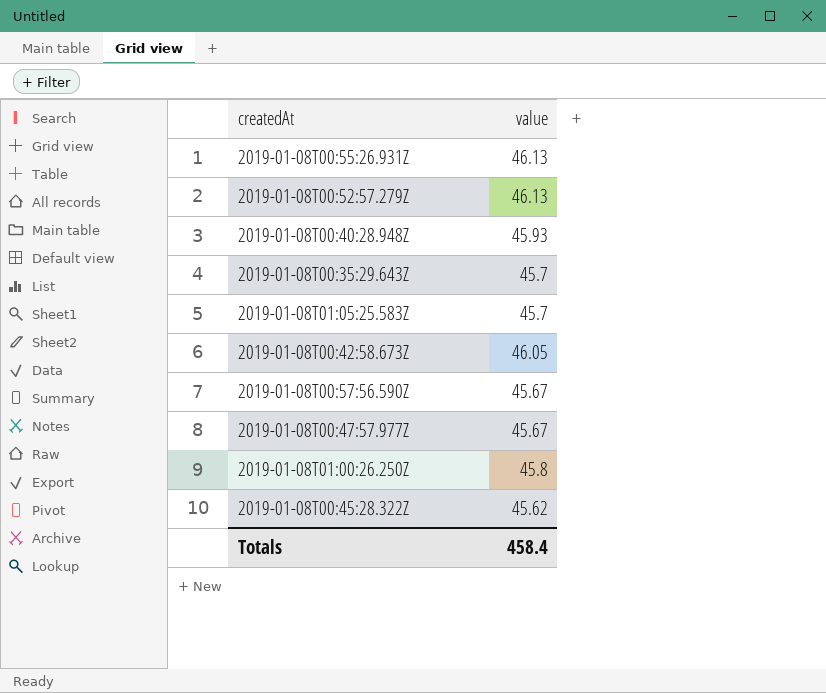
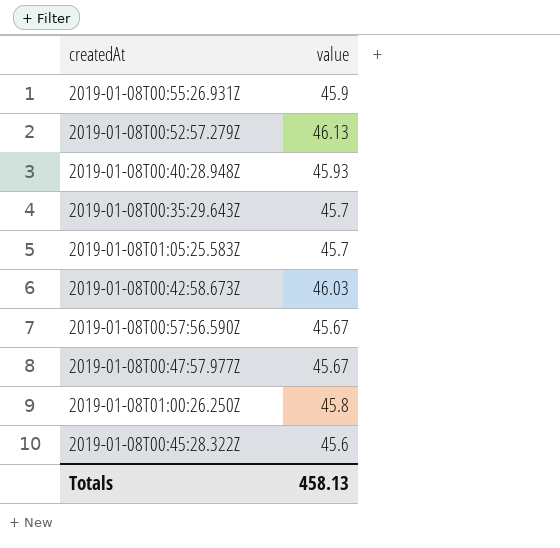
2019-01-08T00:55:26.931Z | value: 46.13 -> 45.9
2019-01-08T00:42:58.673Z | value: 46.05 -> 46.03
2019-01-08T00:45:28.322Z | value: 45.62 -> 45.6
Totals | value: 458.4 -> 458.13

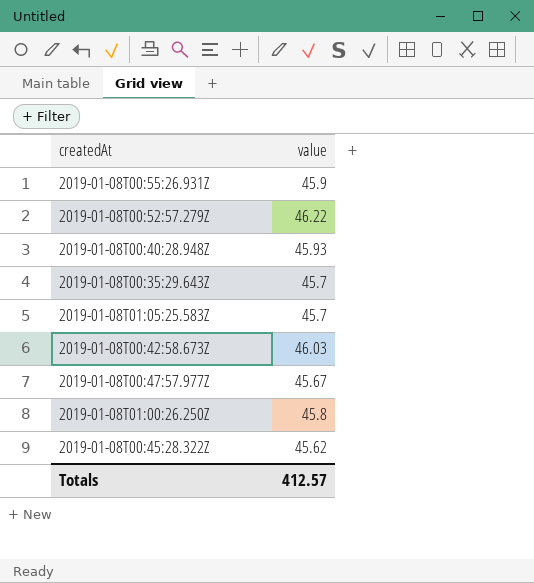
row 2019-01-08T00:57:56.590Z: 45.67 -> none
2019-01-08T00:52:57.279Z | value: 46.13 -> 46.22
2019-01-08T00:45:28.322Z | value: 45.6 -> 45.62
Totals | value: 458.13 -> 412.57

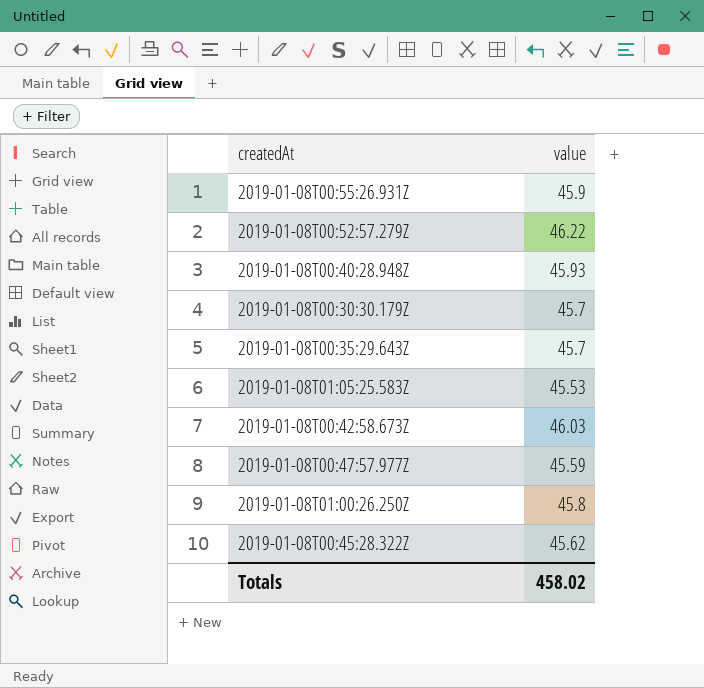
row 2019-01-08T00:30:30.179Z: none -> 45.7
2019-01-08T01:05:25.583Z | value: 45.7 -> 45.53
2019-01-08T00:47:57.977Z | value: 45.67 -> 45.59
Totals | value: 412.57 -> 458.02

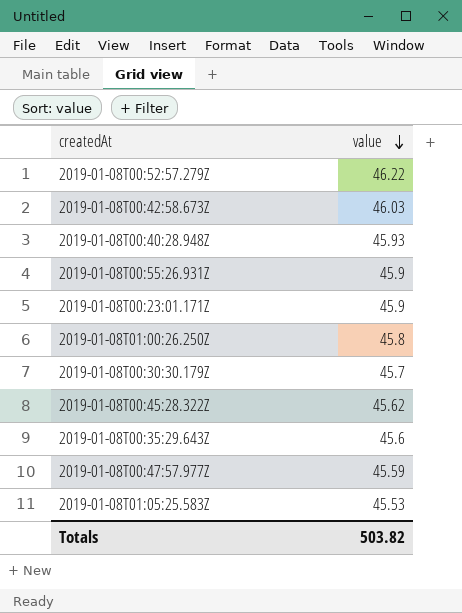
row order: none -> value descending
row 2019-01-08T00:23:01.171Z: none -> 45.9
2019-01-08T00:35:29.643Z | value: 45.7 -> 45.6
Totals | value: 458.02 -> 503.82

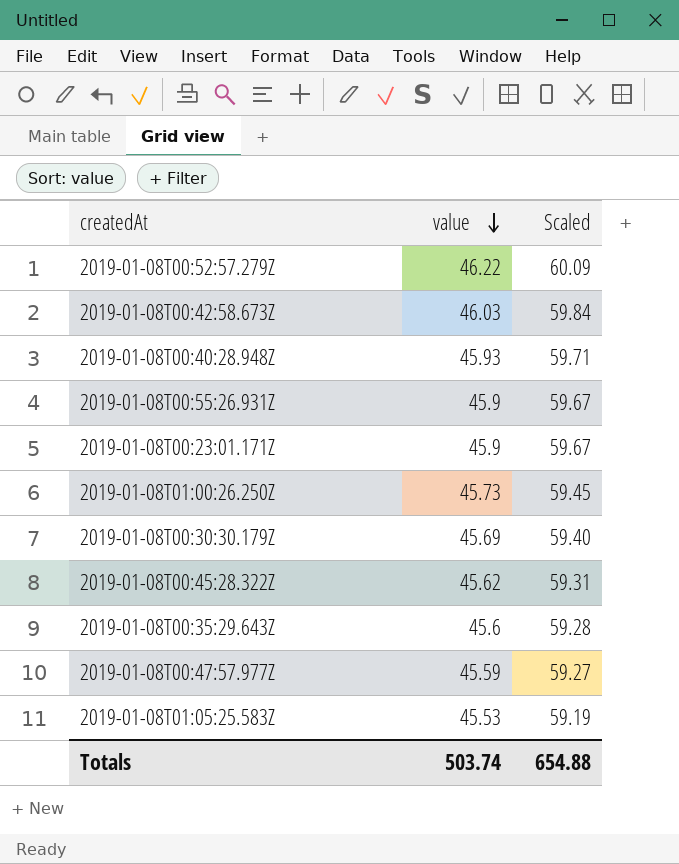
column Scaled | formula: none -> [value] * 1.3
2019-01-08T01:00:26.250Z | value: 45.8 -> 45.73
2019-01-08T00:30:30.179Z | value: 45.7 -> 45.69
Totals | value: 503.82 -> 503.74

